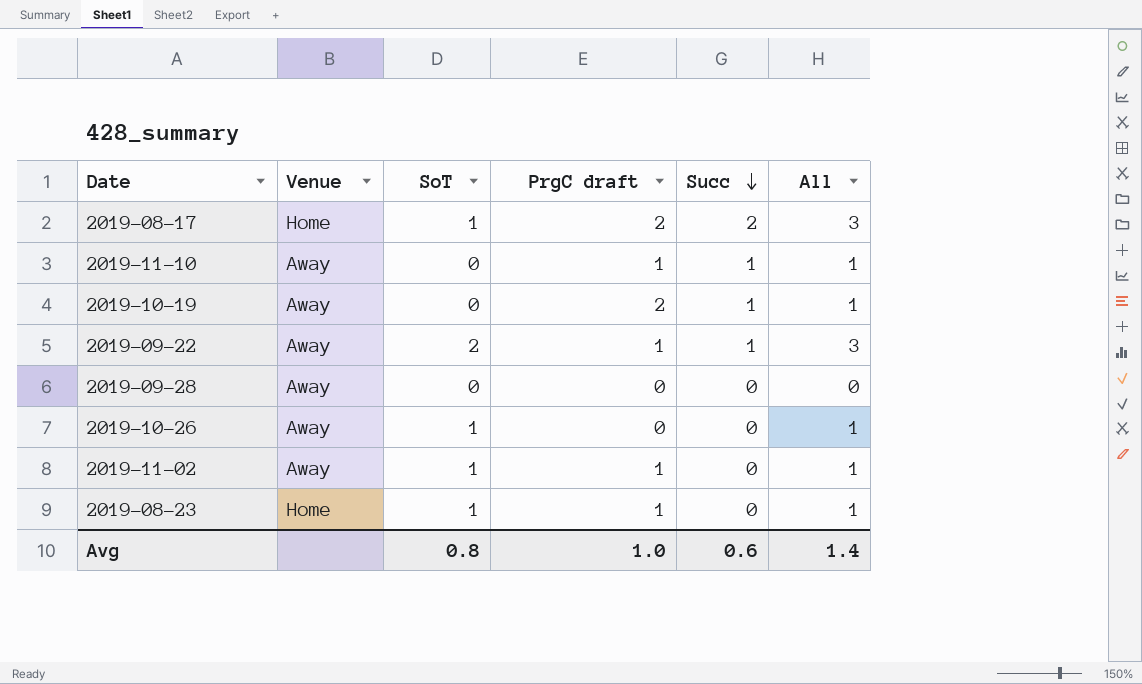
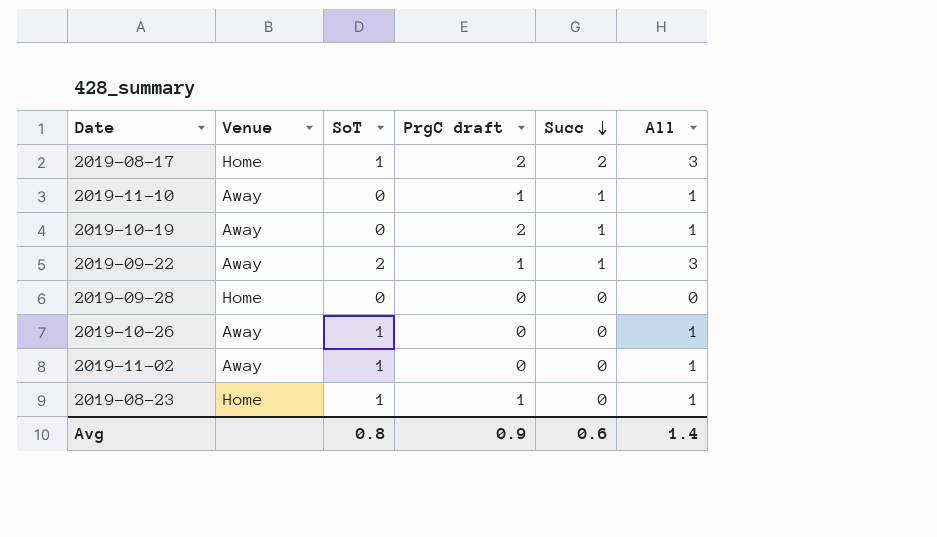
2019-09-28 | Venue: Away -> Home
2019-11-02 | PrgC draft: 1 -> 0
Avg | PrgC draft: 1.0 -> 0.9

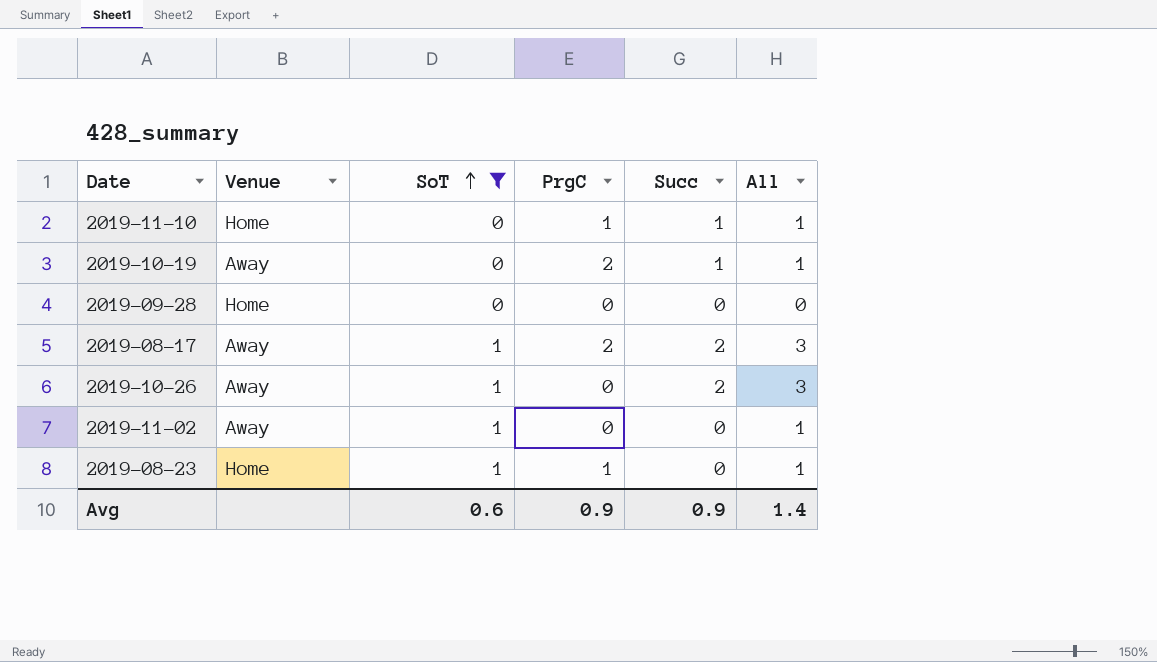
filter: none -> SoT != 2
row order: Succ descending -> SoT ascending
column name: PrgC draft -> PrgC
2019-11-10 | Venue: Away -> Home
2019-08-17 | Venue: Home -> Away
2019-10-26 | Succ: 0 -> 2
2019-10-26 | All: 1 -> 3
Avg | SoT: 0.8 -> 0.6
Avg | Succ: 0.6 -> 0.9

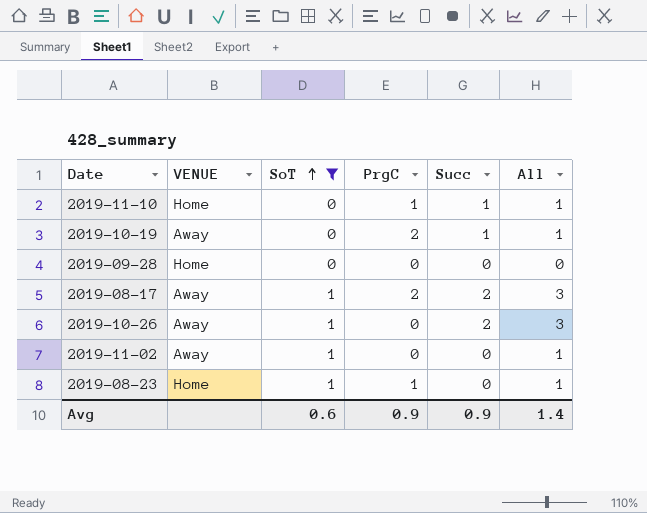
column name: Venue -> VENUE

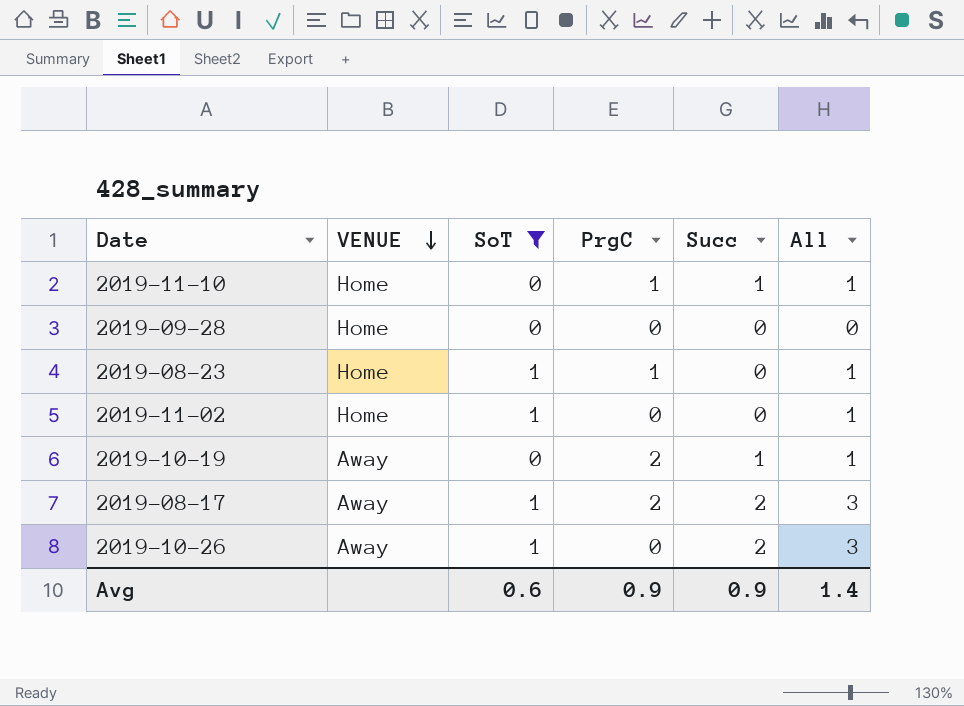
row order: SoT ascending -> VENUE descending
2019-11-02 | VENUE: Away -> Home

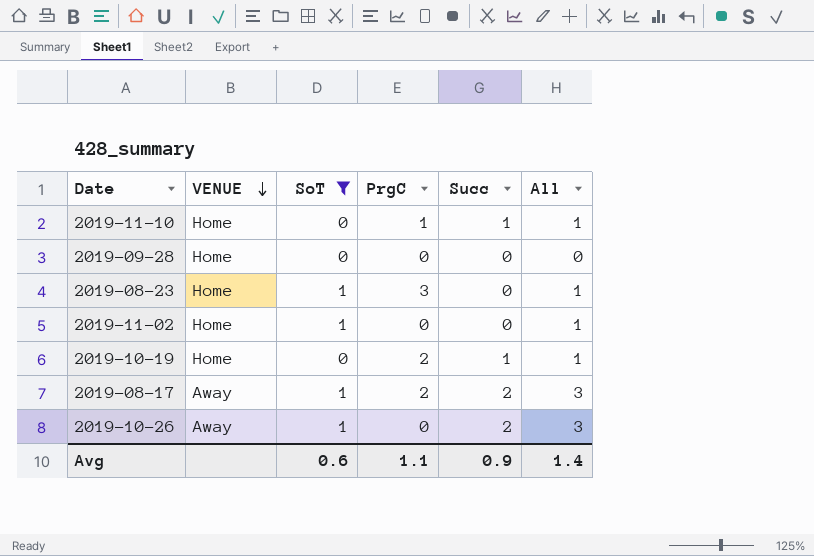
2019-08-23 | PrgC: 1 -> 3
2019-10-19 | VENUE: Away -> Home
Avg | PrgC: 0.9 -> 1.1

